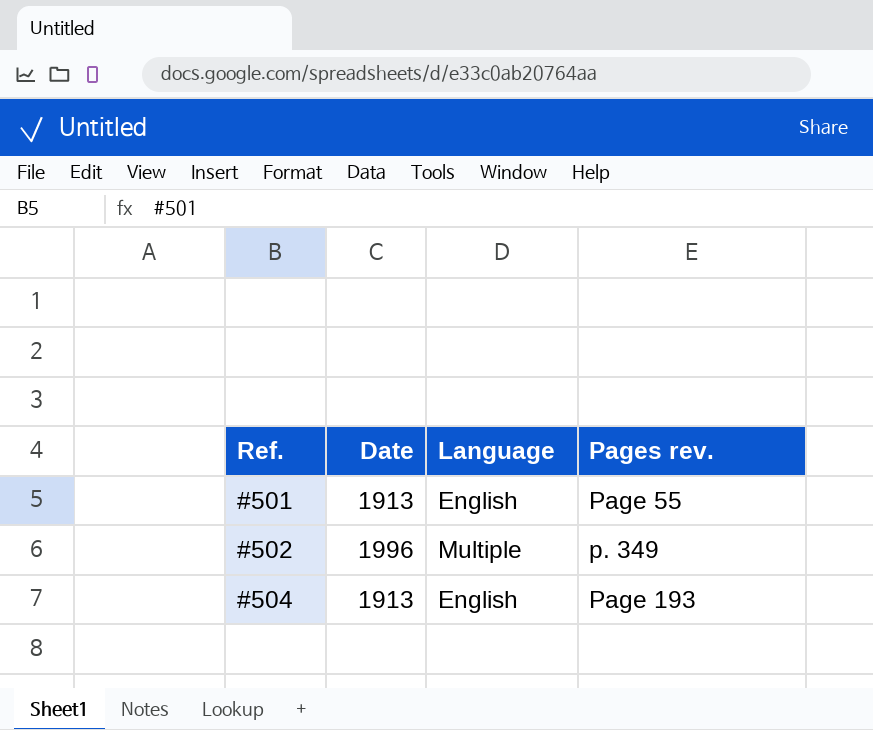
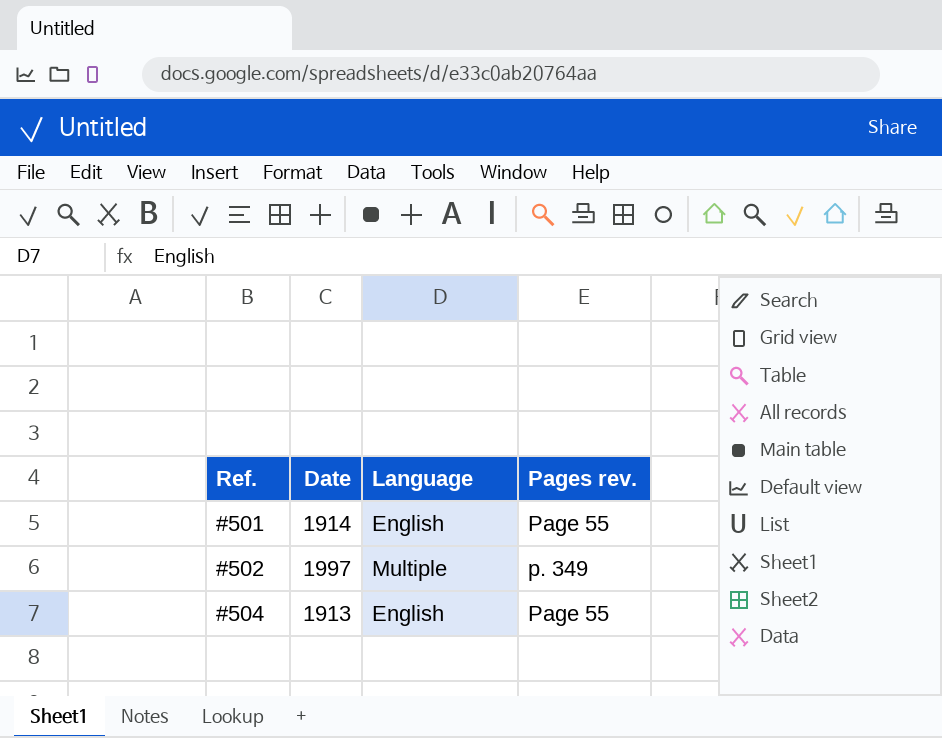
#501 | Date: 1913 -> 1914
#502 | Date: 1996 -> 1997
#504 | Pages rev.: Page 193 -> Page 55

